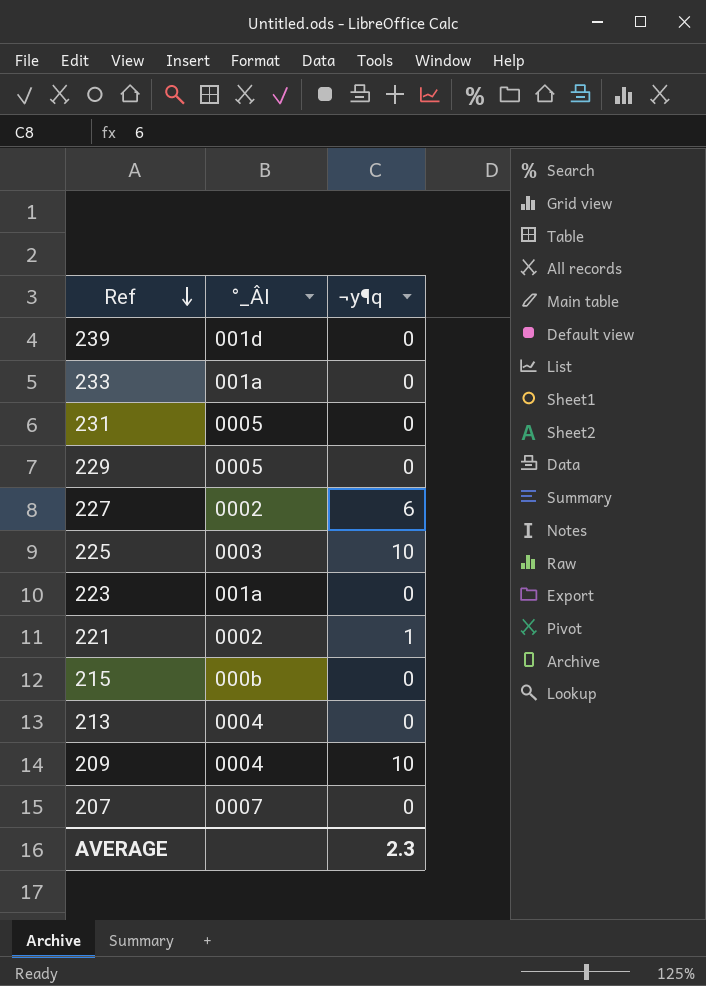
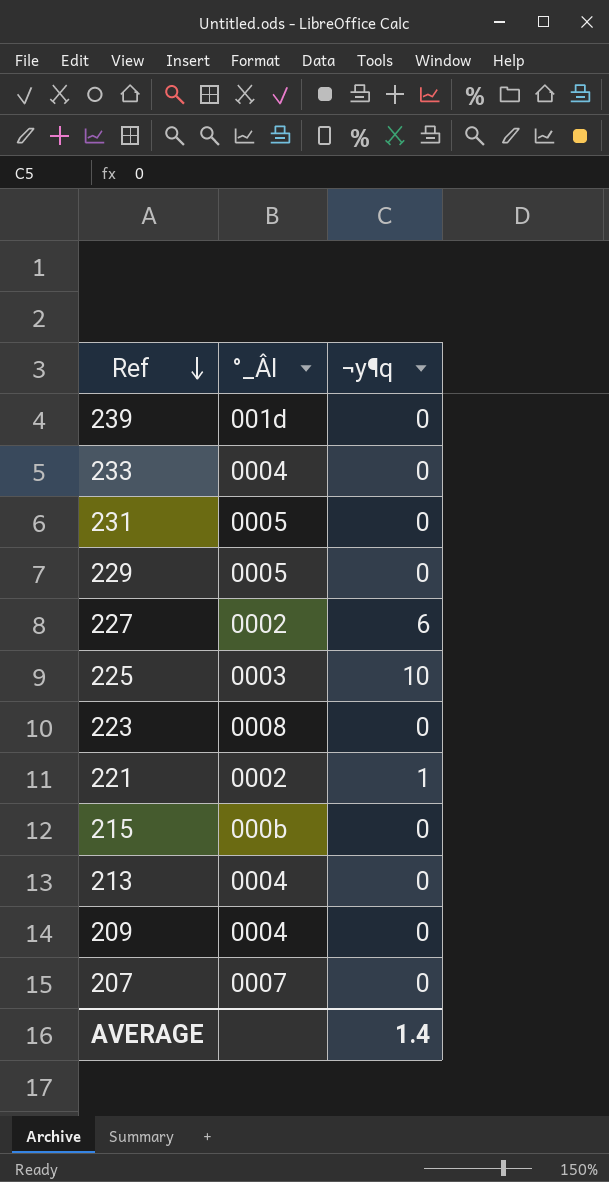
233 | °_ÂI: 001a -> 0004
223 | °_ÂI: 001a -> 0008
209 | ¬y¶q: 10 -> 0
AVERAGE | ¬y¶q: 2.3 -> 1.4

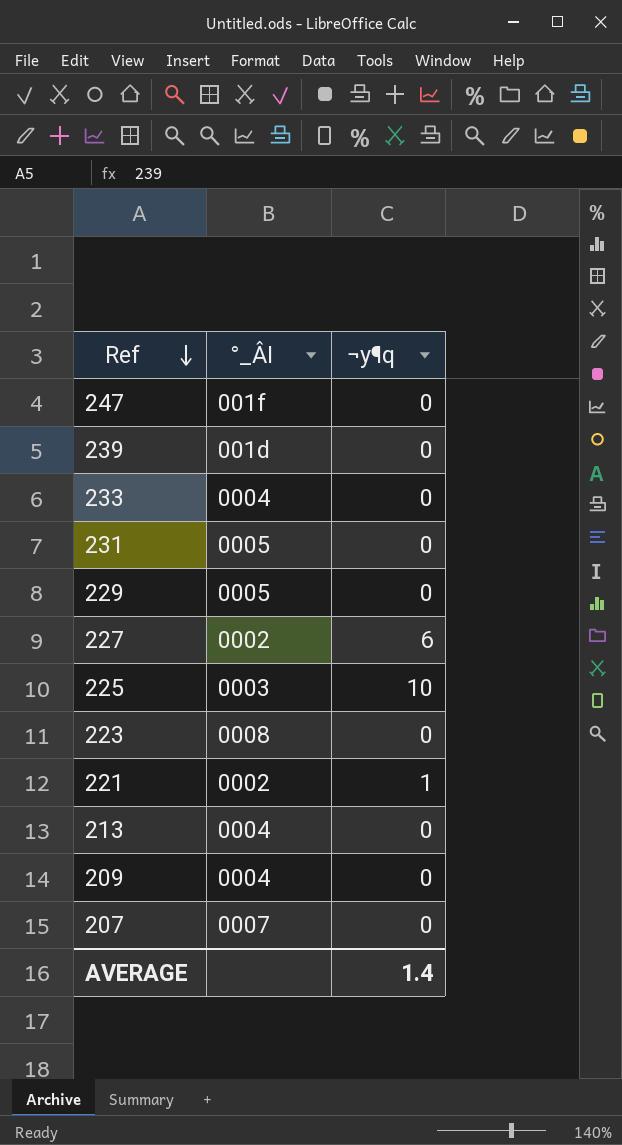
row 215: 000b | 0 -> none
row 247: none -> 001f | 0

